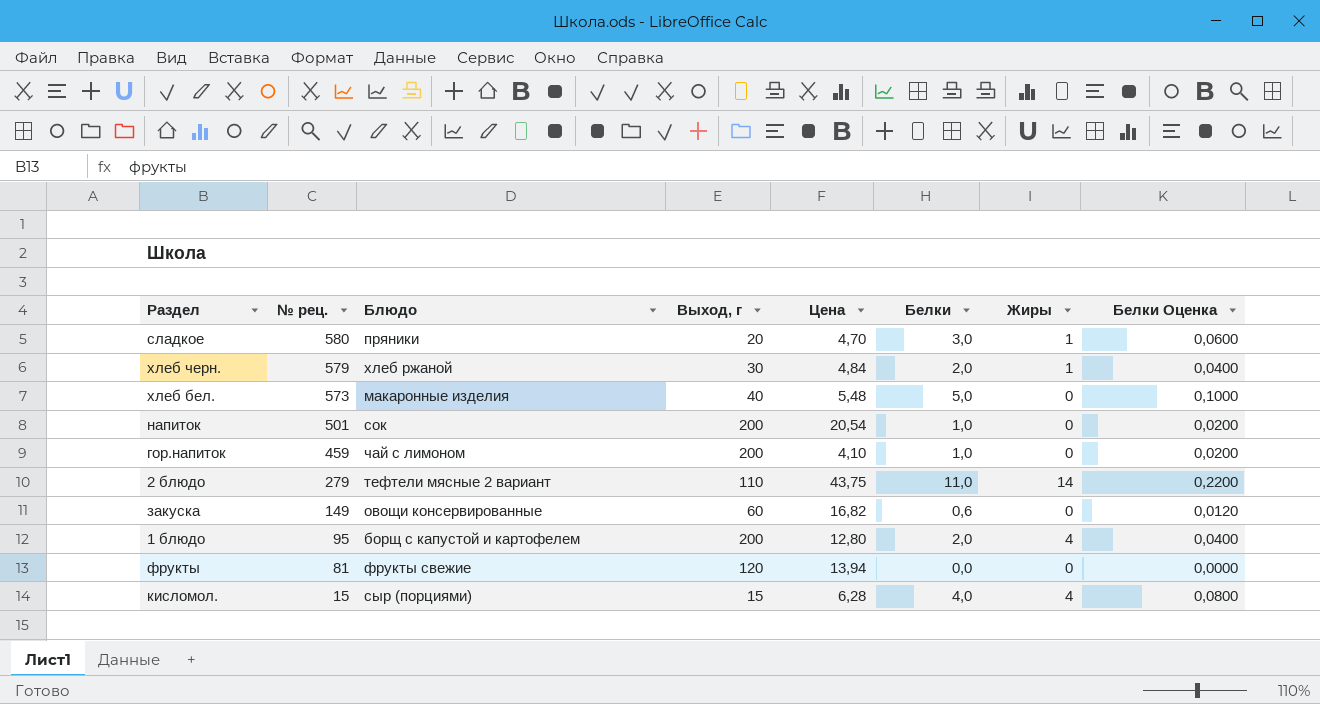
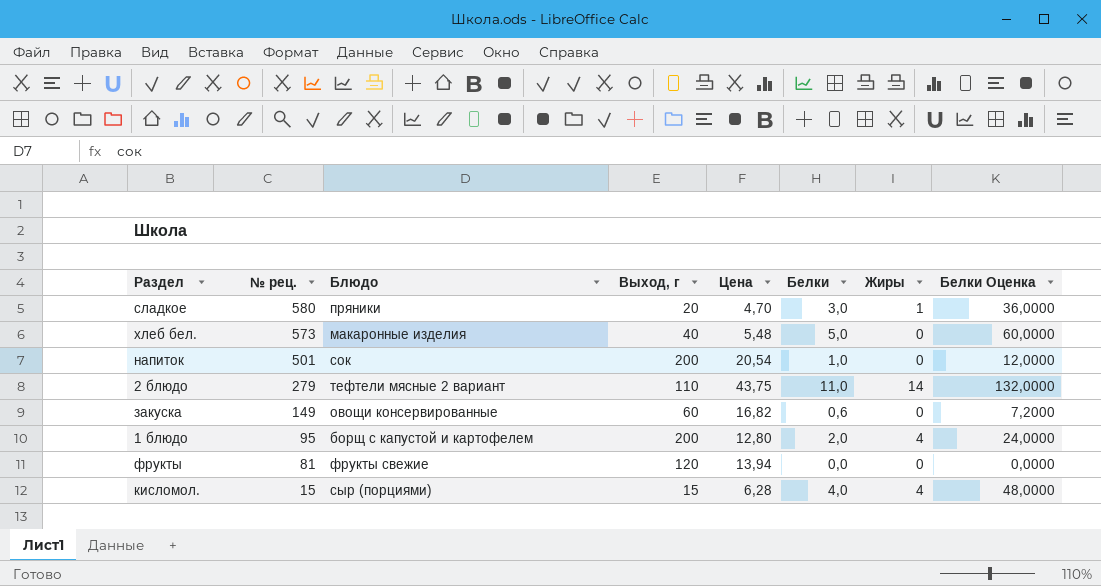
column Белки Оценка | formula: [Белки] * 0,02 -> [Белки] * 12
row хлеб черн.: 579 | хлеб ржаной | 30 | 4,84 | 2,0 | 1 | 0,0400 -> none
row гор.напиток: 459 | чай с лимоном | 200 | 4,10 | 1,0 | 0 | 0,0200 -> none

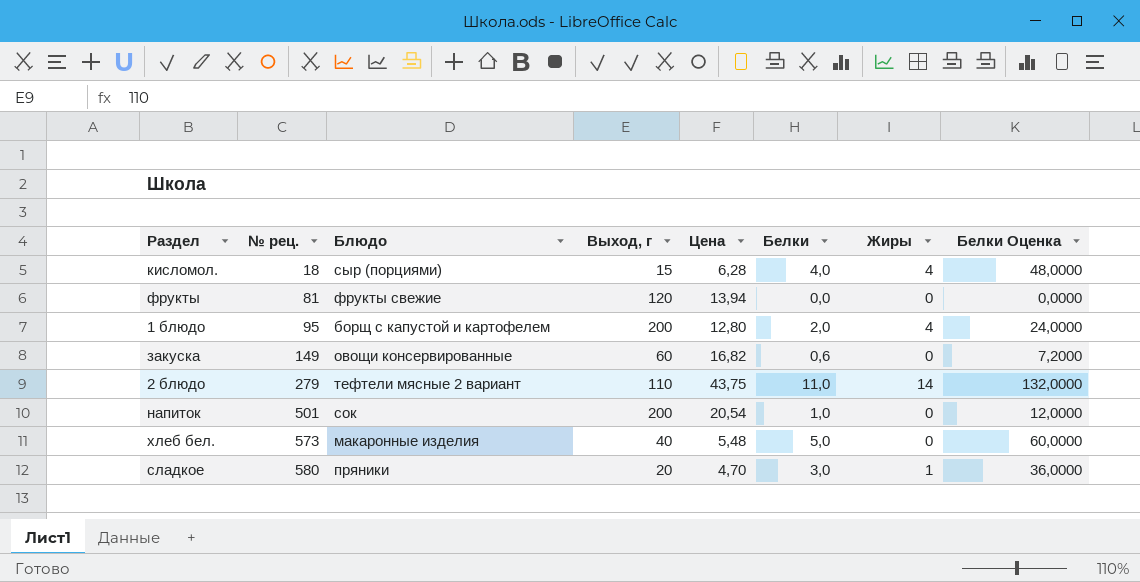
row order: № рец. descending -> № рец. ascending
кисломол. | № рец.: 15 -> 18

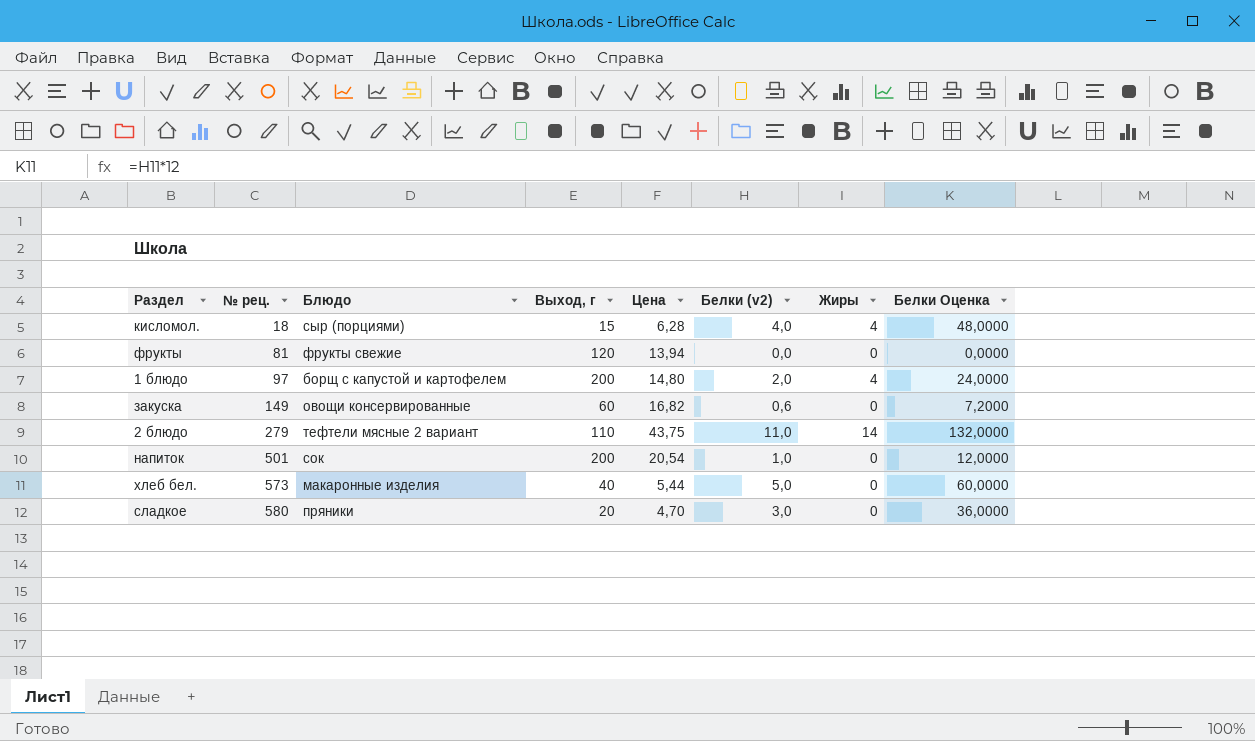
column name: Белки -> Белки (v2)
1 блюдо | № рец.: 95 -> 97
1 блюдо | Цена: 12,80 -> 14,80
хлеб бел. | Цена: 5,48 -> 5,44
сладкое | Жиры: 1 -> 0

